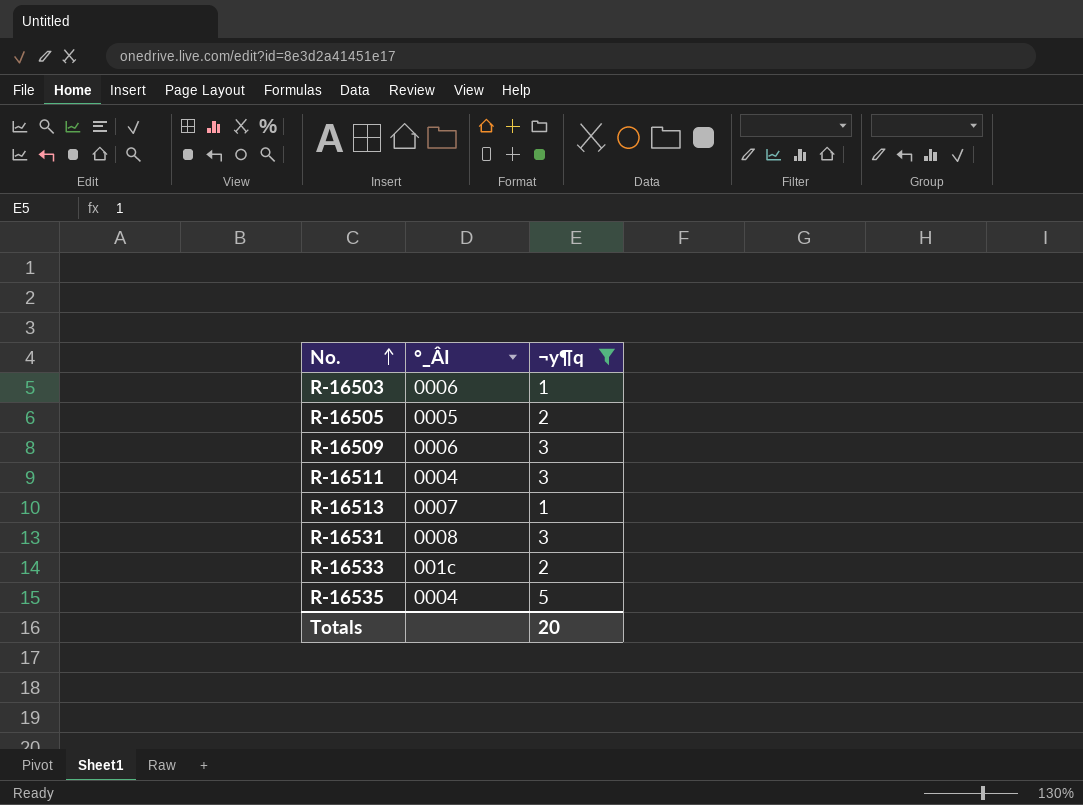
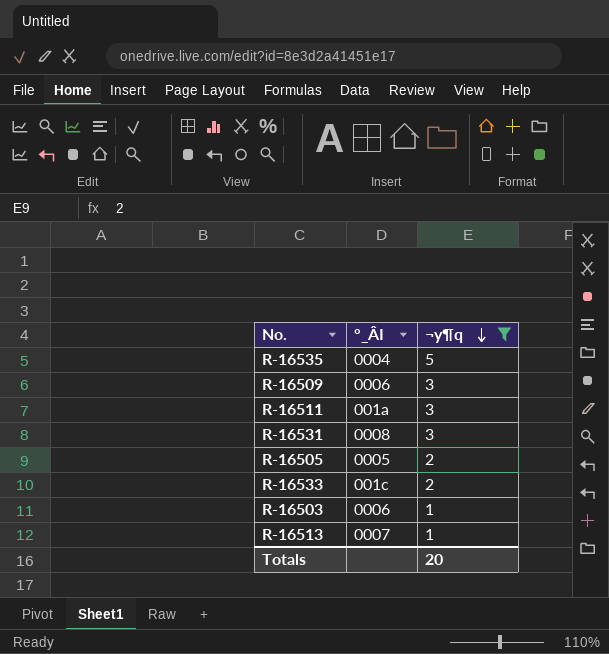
row order: No. ascending -> ¬y¶q descending
R-16511 | °_ÂI: 0004 -> 001a

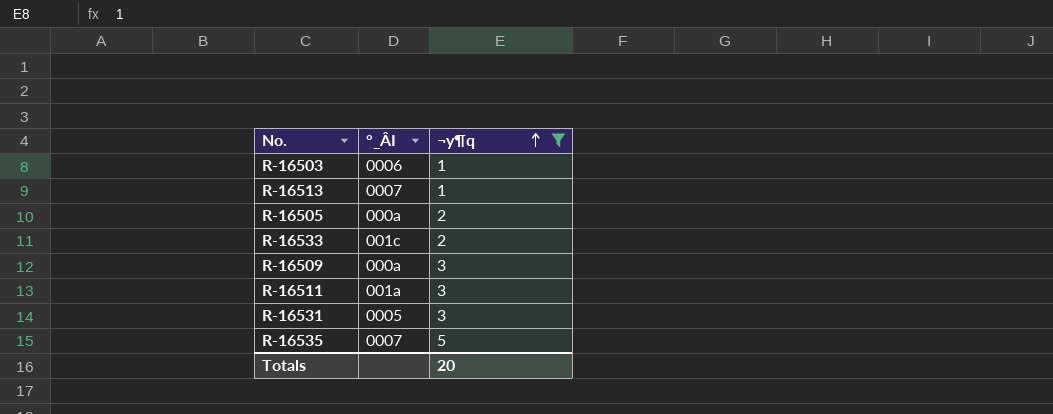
row order: ¬y¶q descending -> ¬y¶q ascending
R-16505 | °_ÂI: 0005 -> 000a
R-16509 | °_ÂI: 0006 -> 000a
R-16531 | °_ÂI: 0008 -> 0005
R-16535 | °_ÂI: 0004 -> 0007

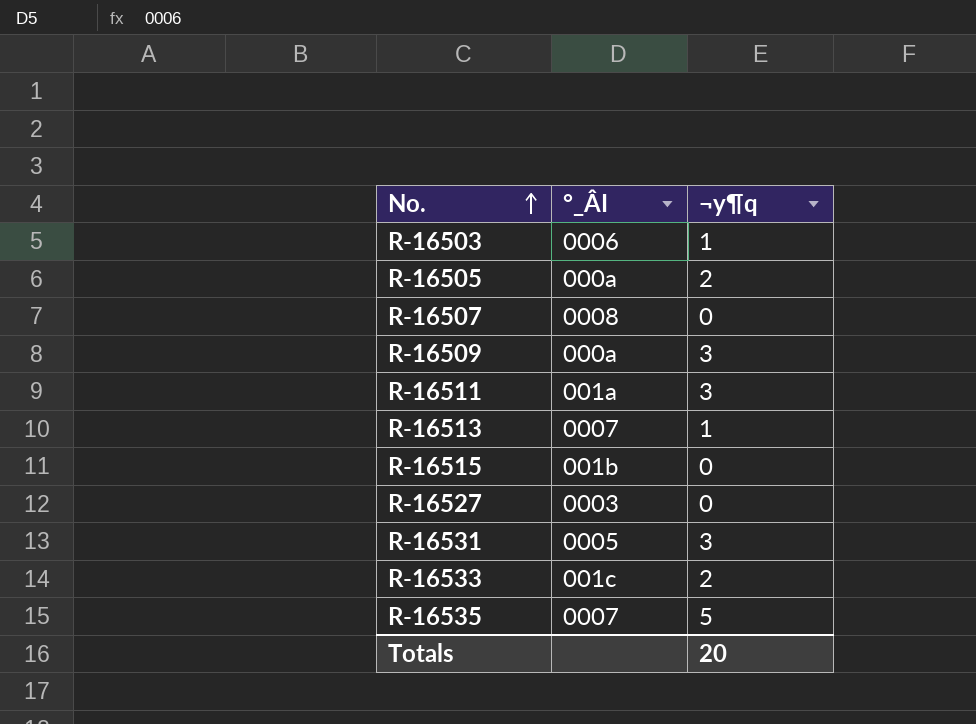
filter: ¬y¶q != 0 -> none
row order: ¬y¶q ascending -> No. ascending

